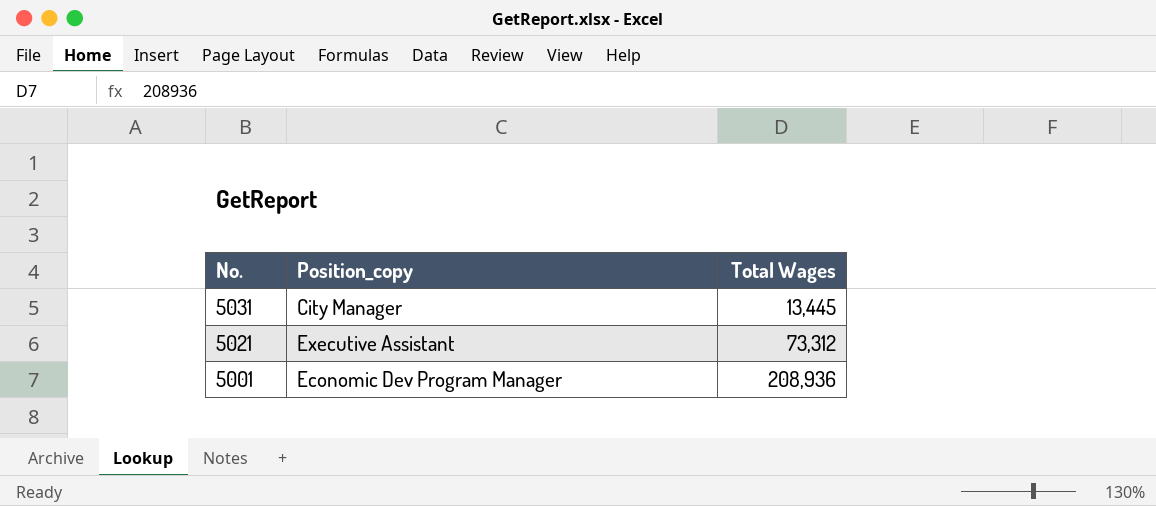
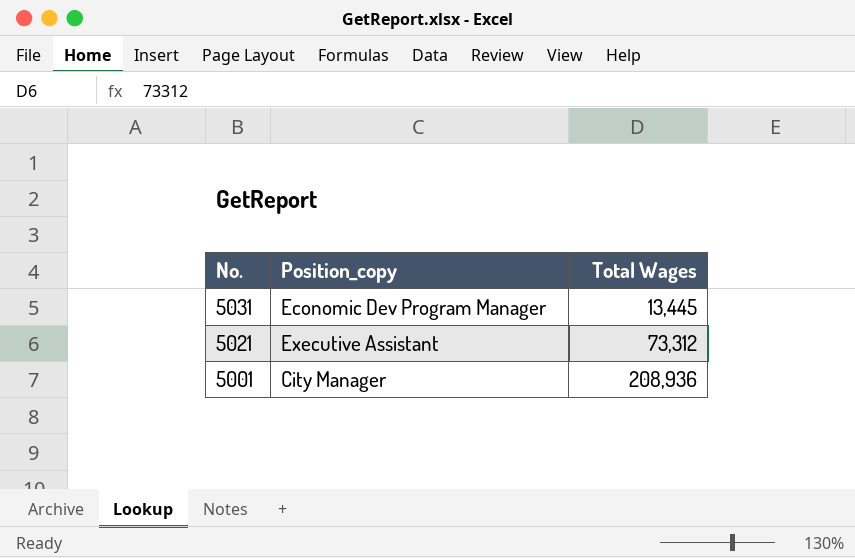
5031 | Position_copy: City Manager -> Economic Dev Program Manager
5001 | Position_copy: Economic Dev Program Manager -> City Manager

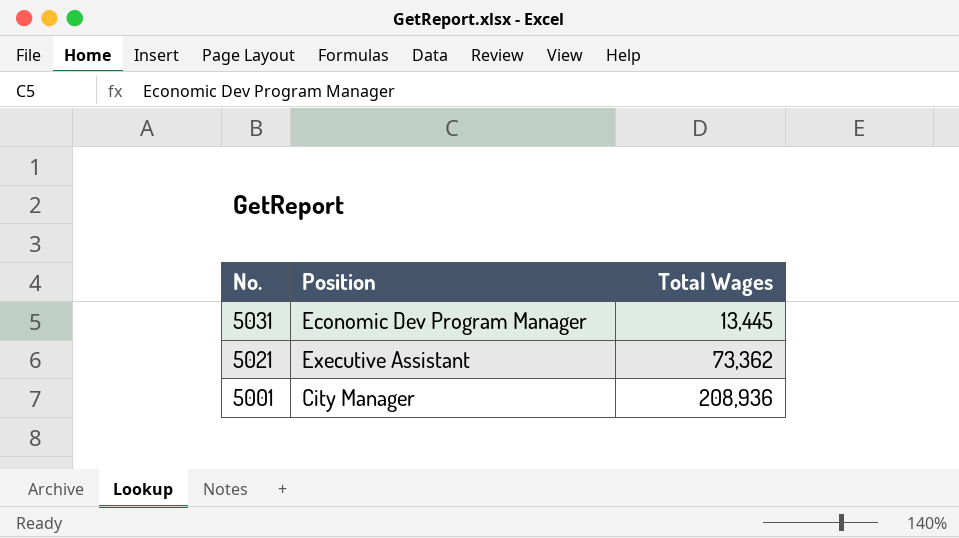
column name: Position_copy -> Position
5021 | Total Wages: 73,312 -> 73,362

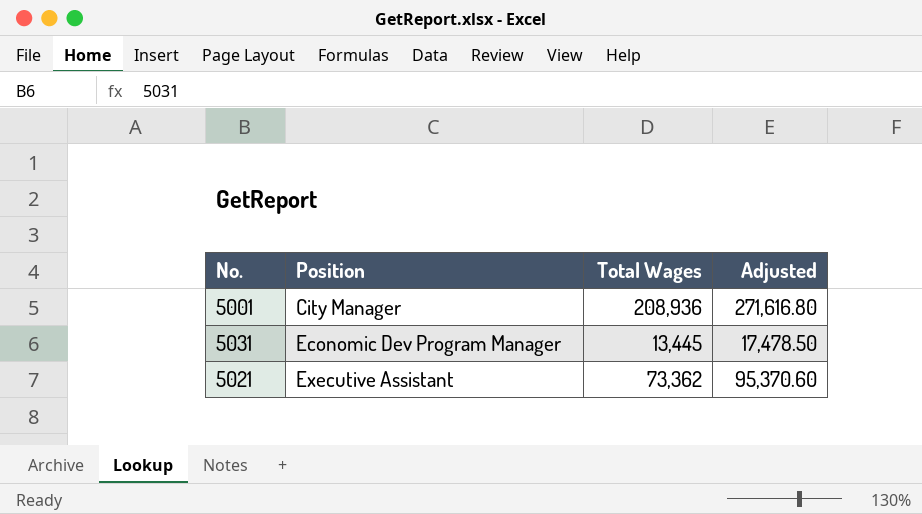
row order: No. descending -> Position ascending
column Adjusted | formula: none -> [Total Wages] * 1.3

